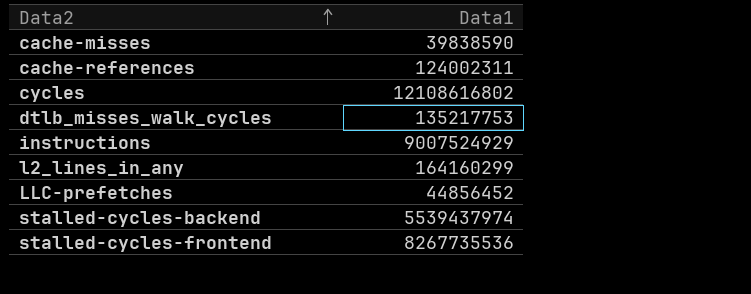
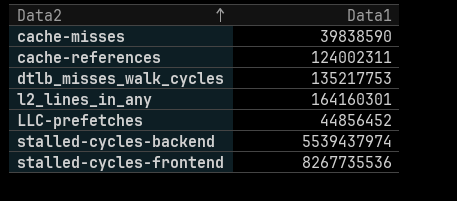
row cycles: 12108616802 -> none
row instructions: 9007524929 -> none
l2_lines_in_any | Data1: 164160299 -> 164160301

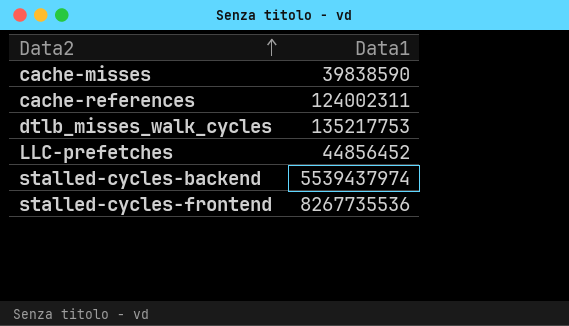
row l2_lines_in_any: 164160301 -> none

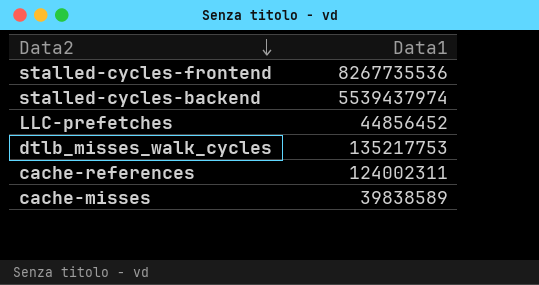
row order: Data2 ascending -> Data2 descending
cache-misses | Data1: 39838590 -> 39838589

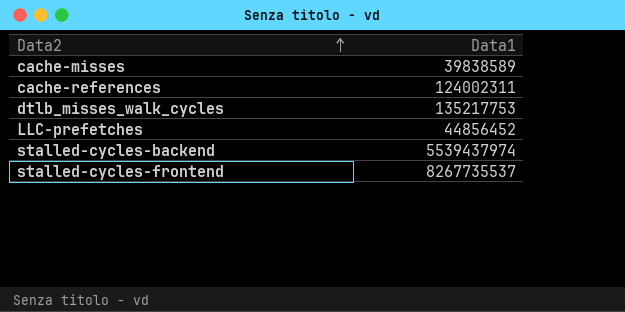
row order: Data2 descending -> Data2 ascending
stalled-cycles-frontend | Data1: 8267735536 -> 8267735537

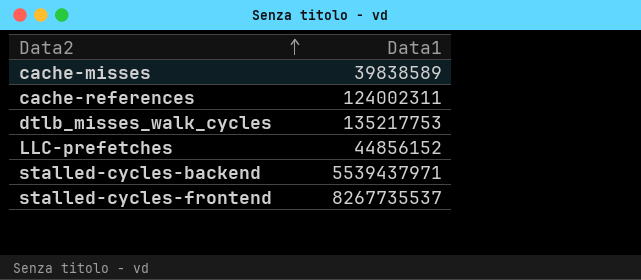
LLC-prefetches | Data1: 44856452 -> 44856152
stalled-cycles-backend | Data1: 5539437974 -> 5539437971

